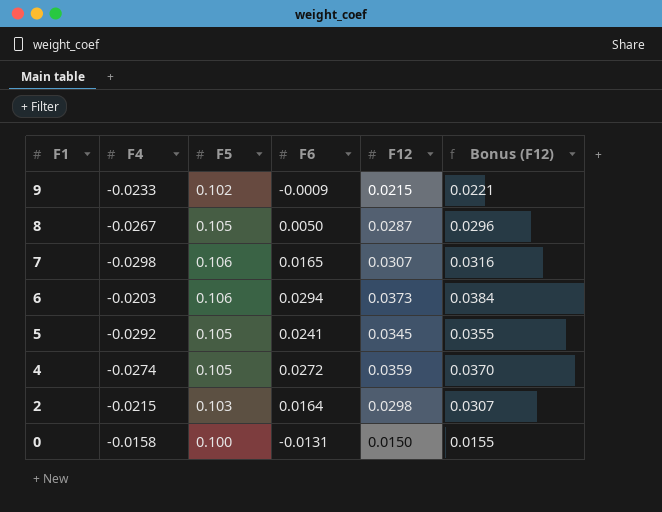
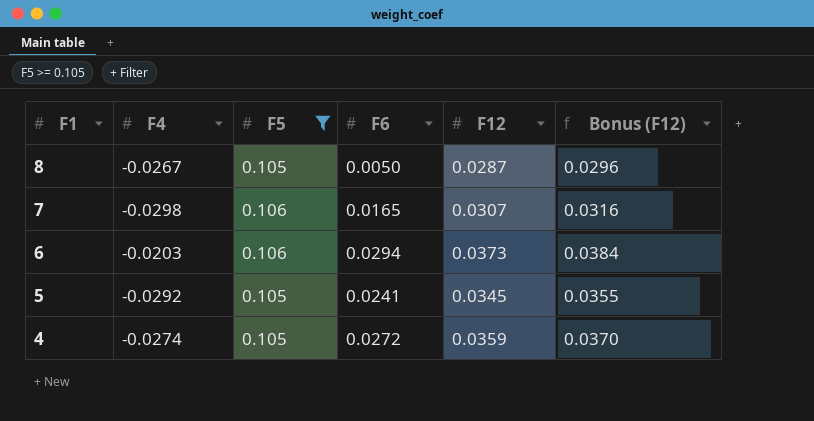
filter: none -> F5 >= 0.105

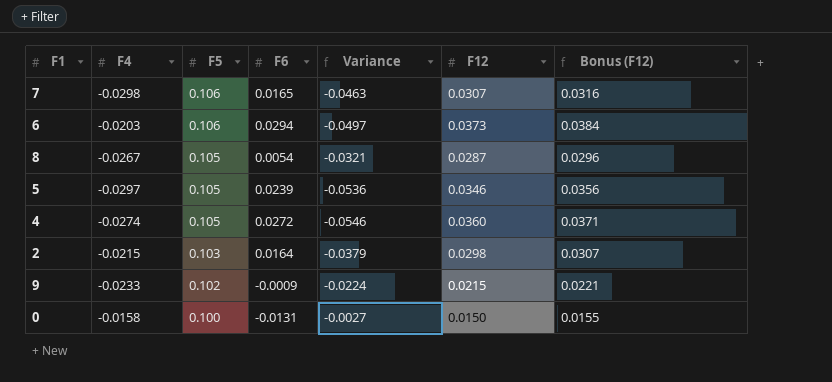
filter: F5 >= 0.105 -> none
row order: F1 descending -> F5 descending
column Variance | formula: none -> [F4] - [F6]
8 | F6: 0.0050 -> 0.0054
5 | F4: -0.0292 -> -0.0297
5 | F6: 0.0241 -> 0.0239
5 | F12: 0.0345 -> 0.0346
5 | Bonus (F12): 0.0355 -> 0.0356
4 | F12: 0.0359 -> 0.0360
4 | Bonus (F12): 0.0370 -> 0.0371

